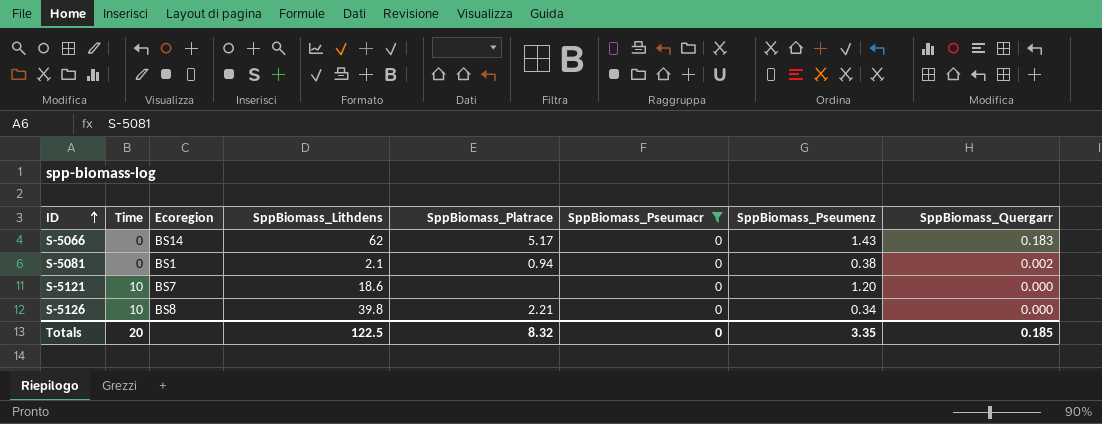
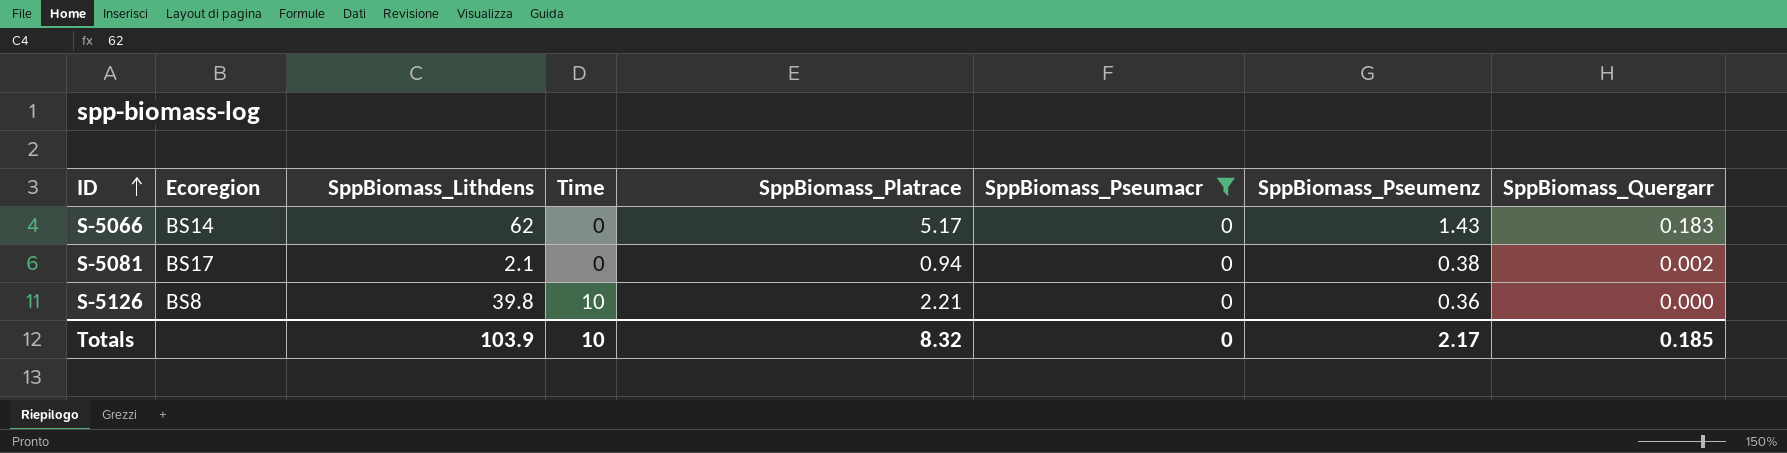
column Time | position: 2 -> 4
row S-5121: 10 | BS7 | 18.6 | none | 0 | 1.20 | 0.000 -> none
S-5081 | Ecoregion: BS1 -> BS17
S-5126 | SppBiomass_Pseumenz: 0.34 -> 0.36
Totals | SppBiomass_Lithdens: 122.5 -> 103.9
Totals | Time: 20 -> 10
Totals | SppBiomass_Pseumenz: 3.35 -> 2.17

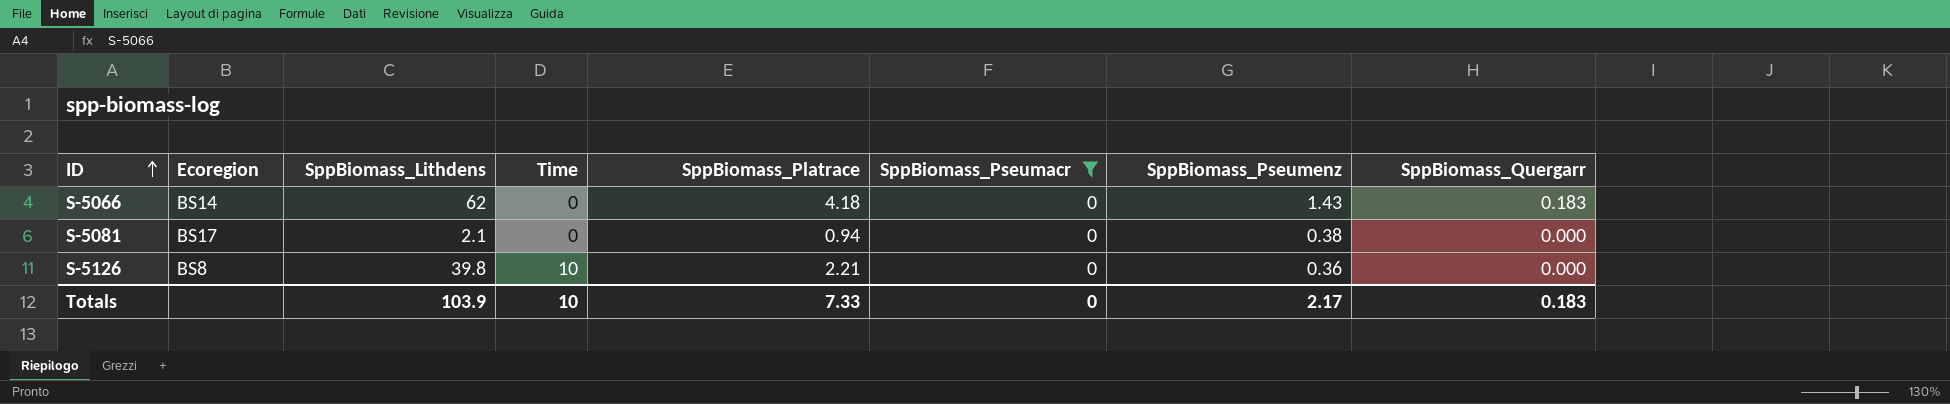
S-5066 | SppBiomass_Platrace: 5.17 -> 4.18
S-5081 | SppBiomass_Quergarr: 0.002 -> 0.000
Totals | SppBiomass_Platrace: 8.32 -> 7.33
Totals | SppBiomass_Quergarr: 0.185 -> 0.183

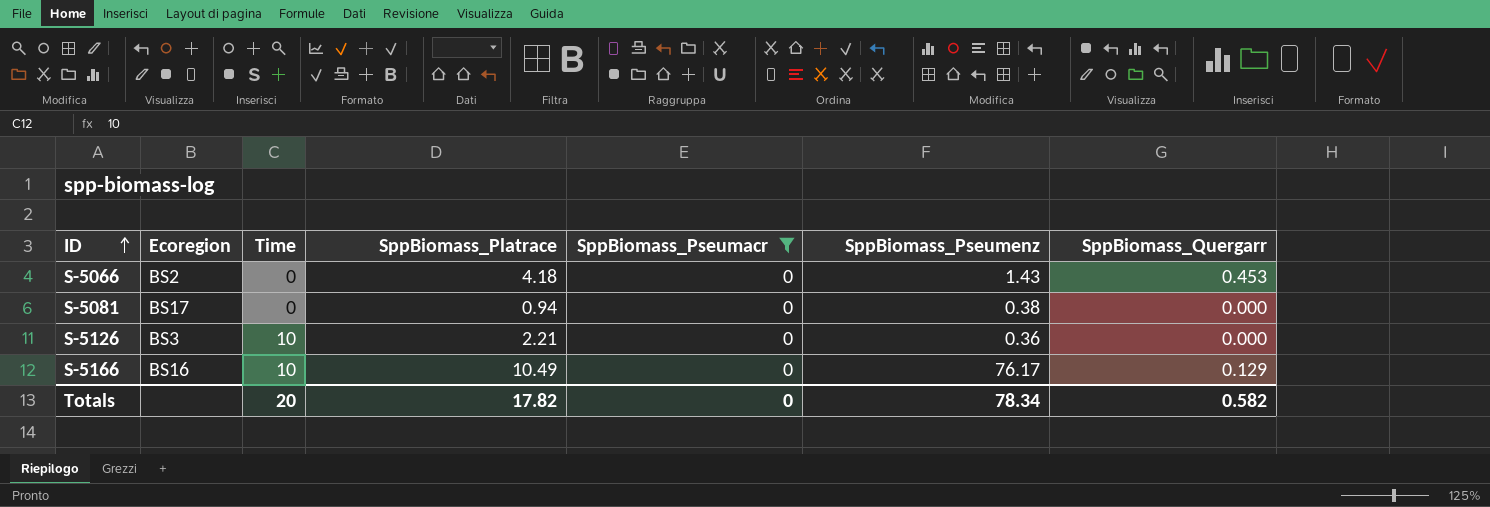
column SppBiomass_Lithdens | position: 3 -> none
S-5066 | Ecoregion: BS14 -> BS2
S-5066 | SppBiomass_Quergarr: 0.183 -> 0.453
S-5126 | Ecoregion: BS8 -> BS3
row S-5166: none -> BS16 | 10 | 10.49 | 0 | 76.17 | 0.129
Totals | Time: 10 -> 20
Totals | SppBiomass_Platrace: 7.33 -> 17.82
Totals | SppBiomass_Pseumenz: 2.17 -> 78.34
Totals | SppBiomass_Quergarr: 0.183 -> 0.582

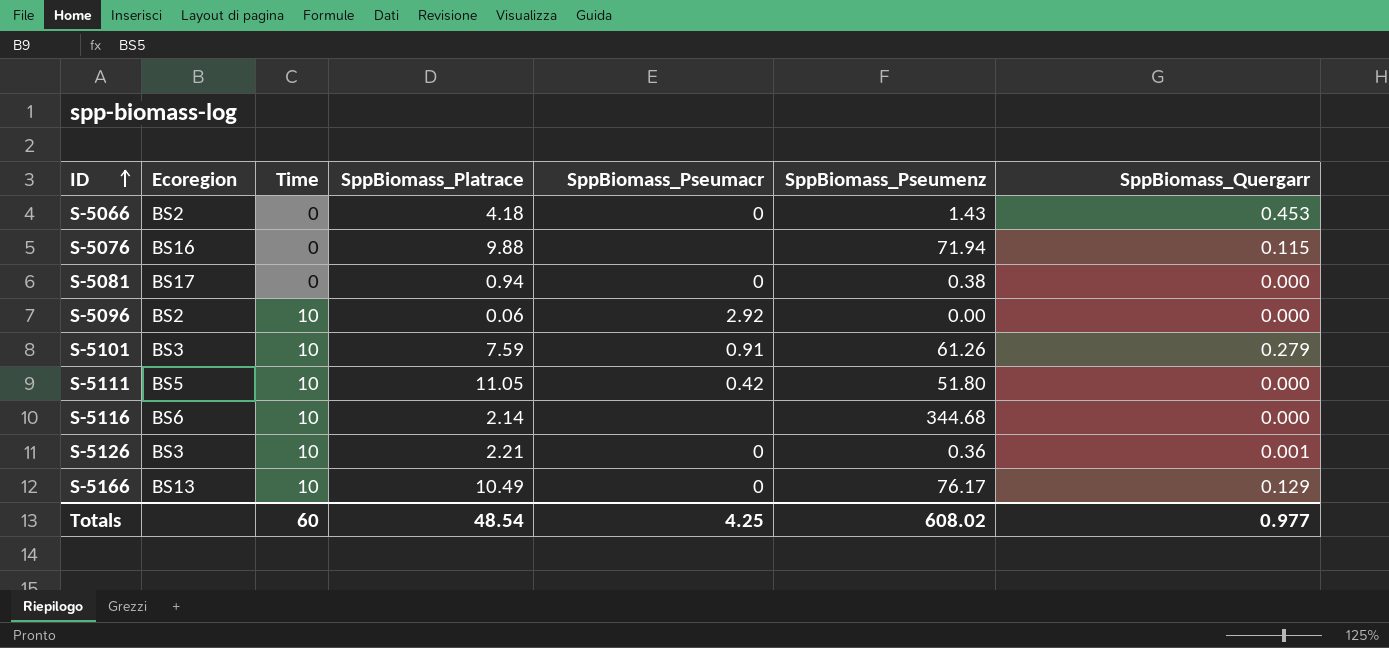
filter: SppBiomass_Pseumacr = 0 -> none
S-5126 | SppBiomass_Quergarr: 0.000 -> 0.001
S-5166 | Ecoregion: BS16 -> BS13
Totals | Time: 20 -> 60
Totals | SppBiomass_Platrace: 17.82 -> 48.54
Totals | SppBiomass_Pseumacr: 0 -> 4.25
Totals | SppBiomass_Pseumenz: 78.34 -> 608.02
Totals | SppBiomass_Quergarr: 0.582 -> 0.977

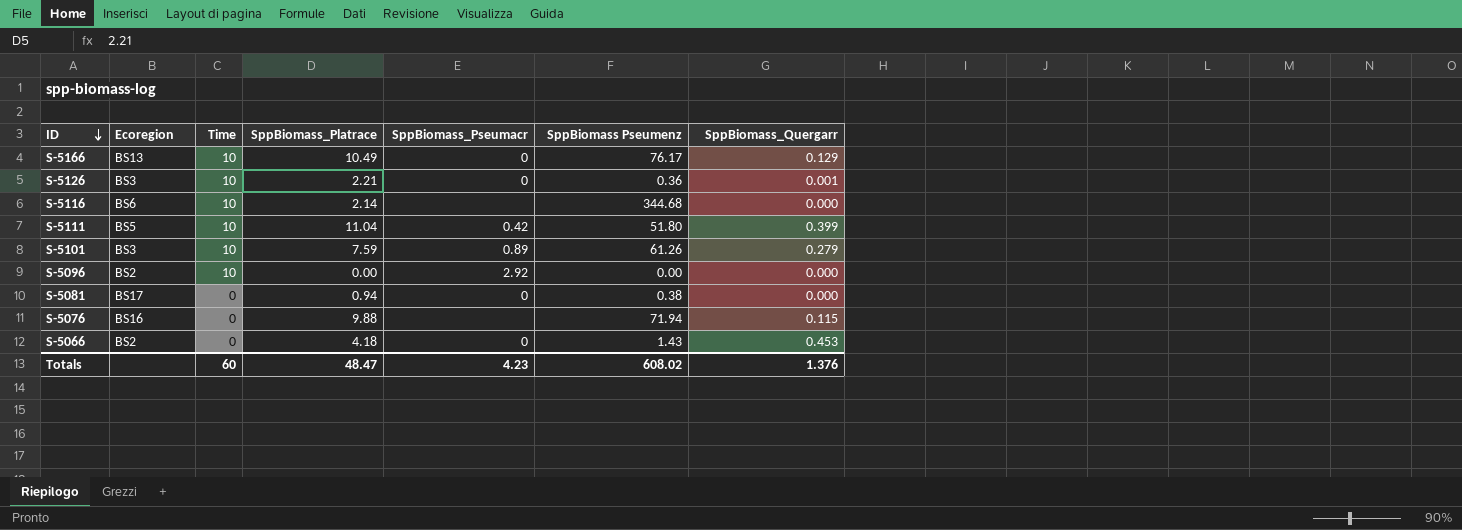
row order: ID ascending -> ID descending
column name: SppBiomass_Pseumenz -> SppBiomass Pseumenz
S-5111 | SppBiomass_Platrace: 11.05 -> 11.04
S-5111 | SppBiomass_Quergarr: 0.000 -> 0.399
S-5101 | SppBiomass_Pseumacr: 0.91 -> 0.89
S-5096 | SppBiomass_Platrace: 0.06 -> 0.00
Totals | SppBiomass_Platrace: 48.54 -> 48.47
Totals | SppBiomass_Pseumacr: 4.25 -> 4.23
Totals | SppBiomass_Quergarr: 0.977 -> 1.376

